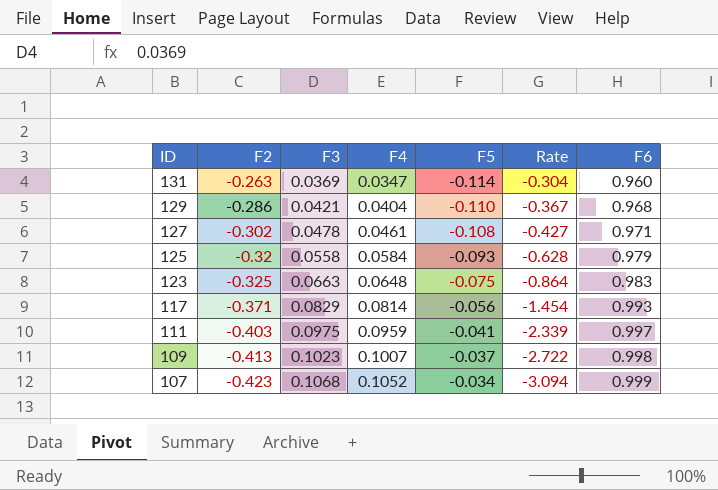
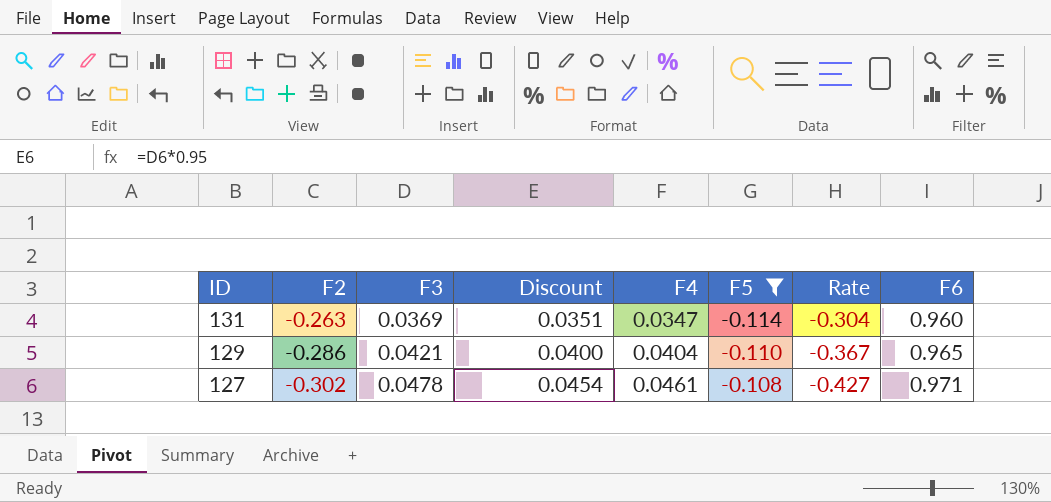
filter: none -> F5 <= -0.108
column Discount | formula: none -> [F3] * 0.95
129 | F6: 0.968 -> 0.965

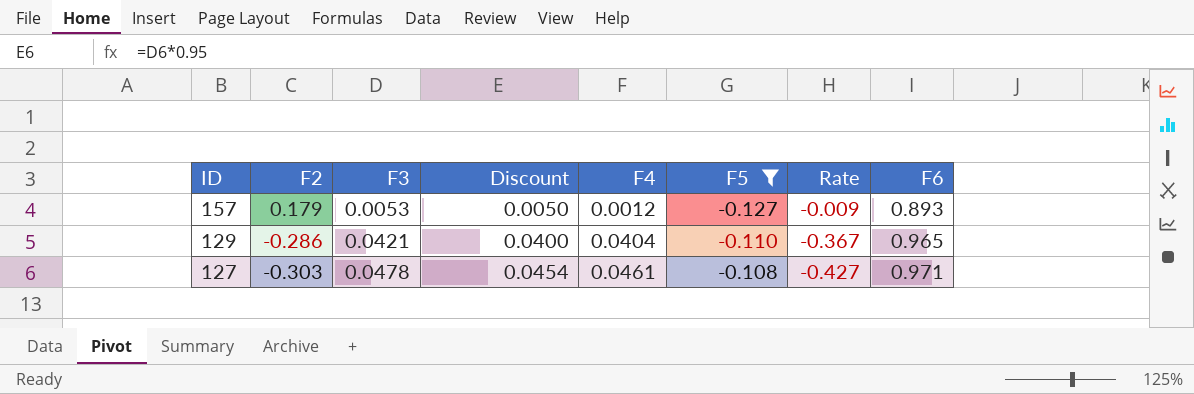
row 131: -0.263 | 0.0369 | 0.0351 | 0.0347 | -0.114 | -0.304 | 0.960 -> none
row 157: none -> 0.179 | 0.0053 | 0.0050 | 0.0012 | -0.127 | -0.009 | 0.893
127 | F2: -0.302 -> -0.303

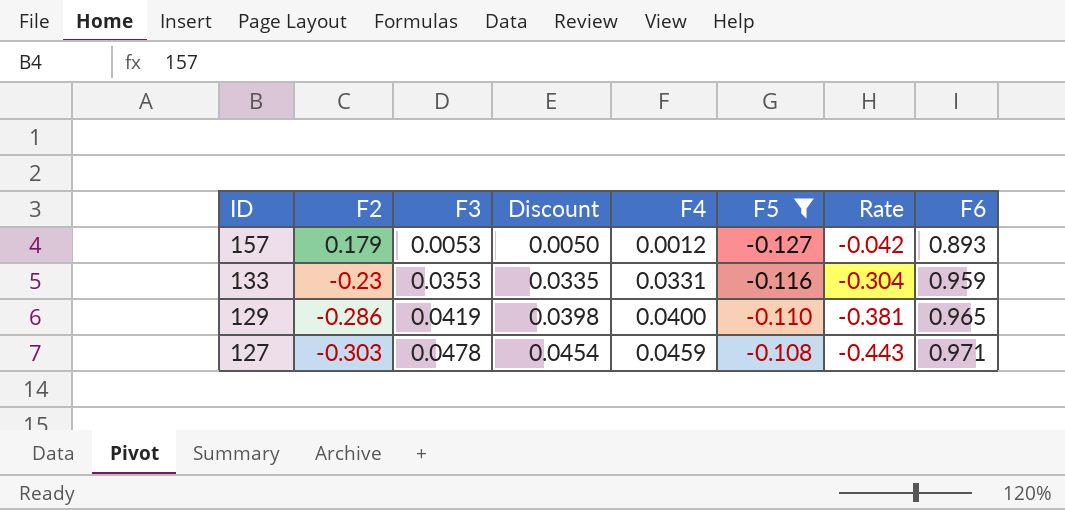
column Rate | formula: [F4] / [F5] -> [F3] / [F5]
row 133: none -> -0.23 | 0.0353 | 0.0335 | 0.0331 | -0.116 | -0.304 | 0.959
129 | F3: 0.0421 -> 0.0419
129 | Discount: 0.0400 -> 0.0398
129 | F4: 0.0404 -> 0.0400
127 | F4: 0.0461 -> 0.0459

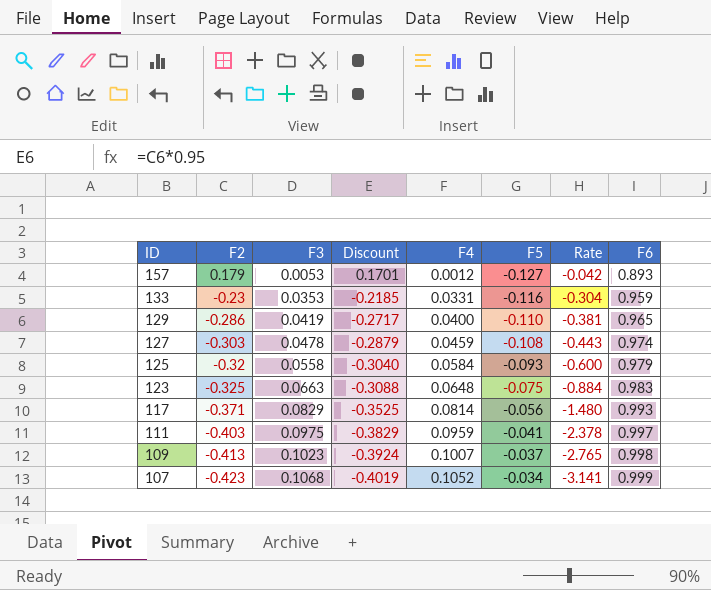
filter: F5 <= -0.108 -> none
column Discount | formula: [F3] * 0.95 -> [F2] * 0.95
127 | F6: 0.971 -> 0.974

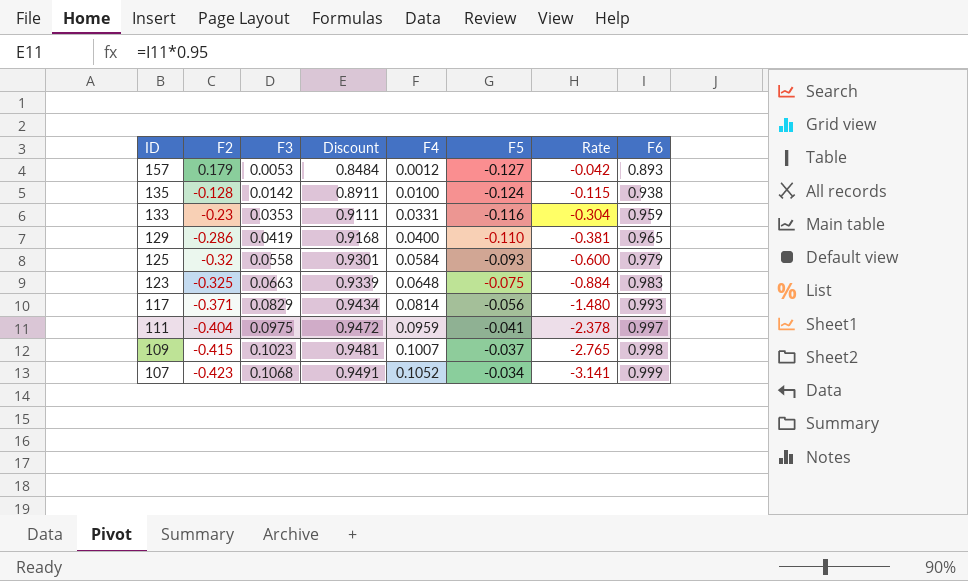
column Discount | formula: [F2] * 0.95 -> [F6] * 0.95
row 127: -0.303 | 0.0478 | -0.2879 | 0.0459 | -0.108 | -0.443 | 0.974 -> none
row 135: none -> -0.128 | 0.0142 | 0.8911 | 0.0100 | -0.124 | -0.115 | 0.938
111 | F2: -0.403 -> -0.404
109 | F2: -0.413 -> -0.415

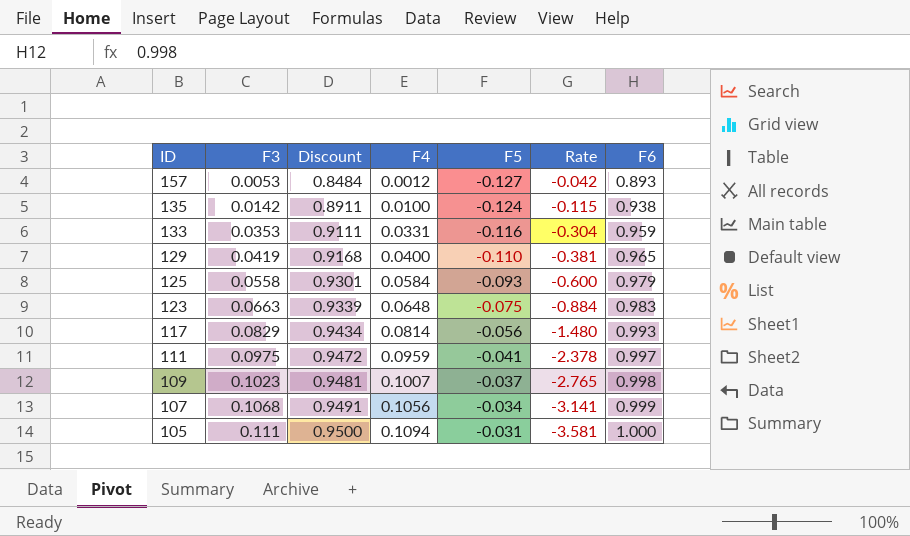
column F2 | position: 2 -> none
107 | F4: 0.1052 -> 0.1056
row 105: none -> 0.111 | 0.9500 | 0.1094 | -0.031 | -3.581 | 1.000

